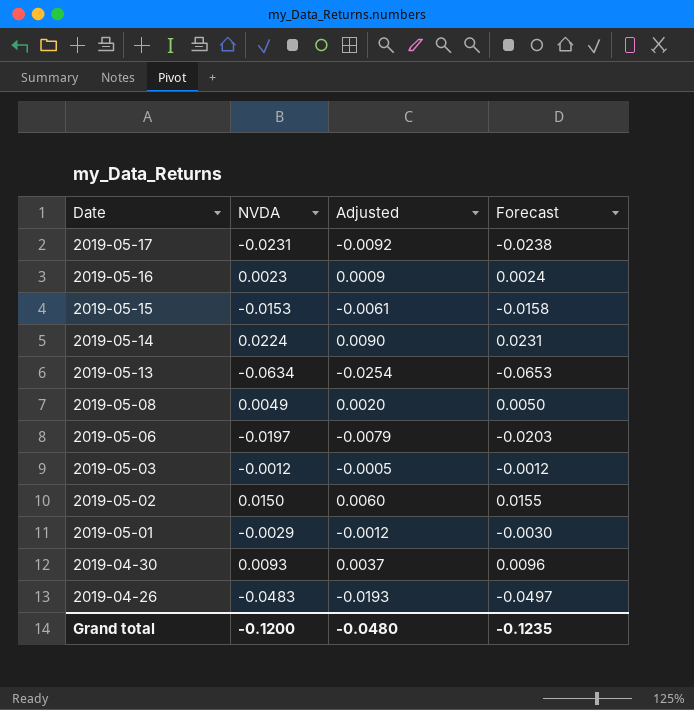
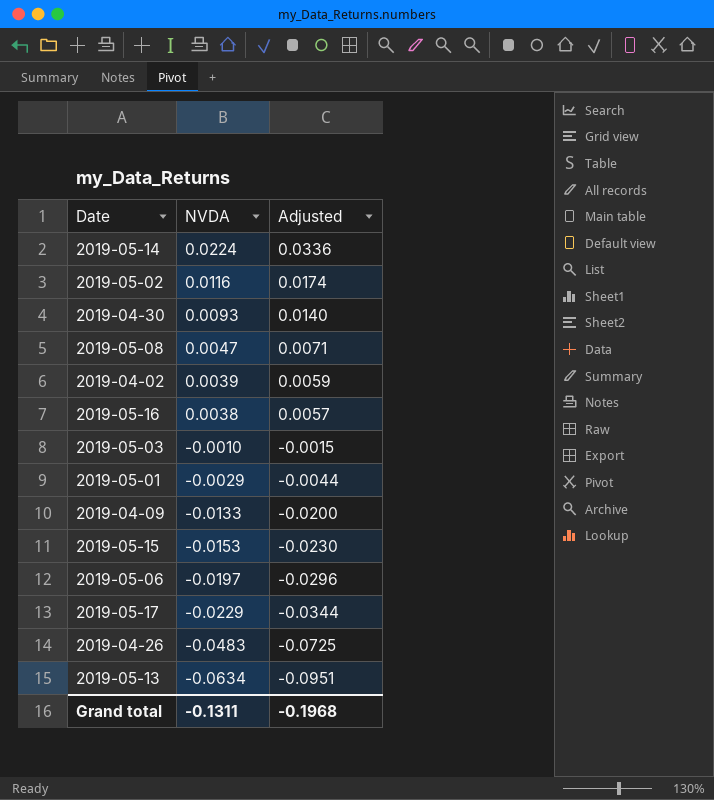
row order: Date descending -> NVDA descending
column Forecast | formula: [NVDA] * 1.03 -> none
column Adjusted | formula: [NVDA] * 0.4 -> [NVDA] * 1.5
2019-05-02 | NVDA: 0.0150 -> 0.0116
2019-05-08 | NVDA: 0.0049 -> 0.0047
row 2019-04-02: none -> 0.0039 | 0.0059
2019-05-16 | NVDA: 0.0023 -> 0.0038
2019-05-03 | NVDA: -0.0012 -> -0.0010
row 2019-04-09: none -> -0.0133 | -0.0200
2019-05-17 | NVDA: -0.0231 -> -0.0229
Grand total | NVDA: -0.1200 -> -0.1311
Grand total | Adjusted: -0.0480 -> -0.1968

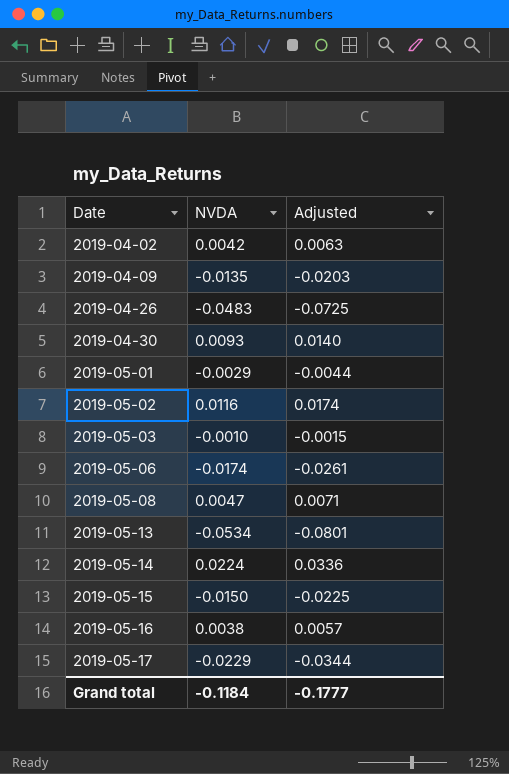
row order: NVDA descending -> Date ascending
2019-04-02 | NVDA: 0.0039 -> 0.0042
2019-04-02 | Adjusted: 0.0059 -> 0.0063
2019-04-09 | NVDA: -0.0133 -> -0.0135
2019-04-09 | Adjusted: -0.0200 -> -0.0203
2019-05-06 | NVDA: -0.0197 -> -0.0174
2019-05-06 | Adjusted: -0.0296 -> -0.0261
2019-05-13 | NVDA: -0.0634 -> -0.0534
2019-05-13 | Adjusted: -0.0951 -> -0.0801
2019-05-15 | NVDA: -0.0153 -> -0.0150
2019-05-15 | Adjusted: -0.0230 -> -0.0225
Grand total | NVDA: -0.1311 -> -0.1184
Grand total | Adjusted: -0.1968 -> -0.1777

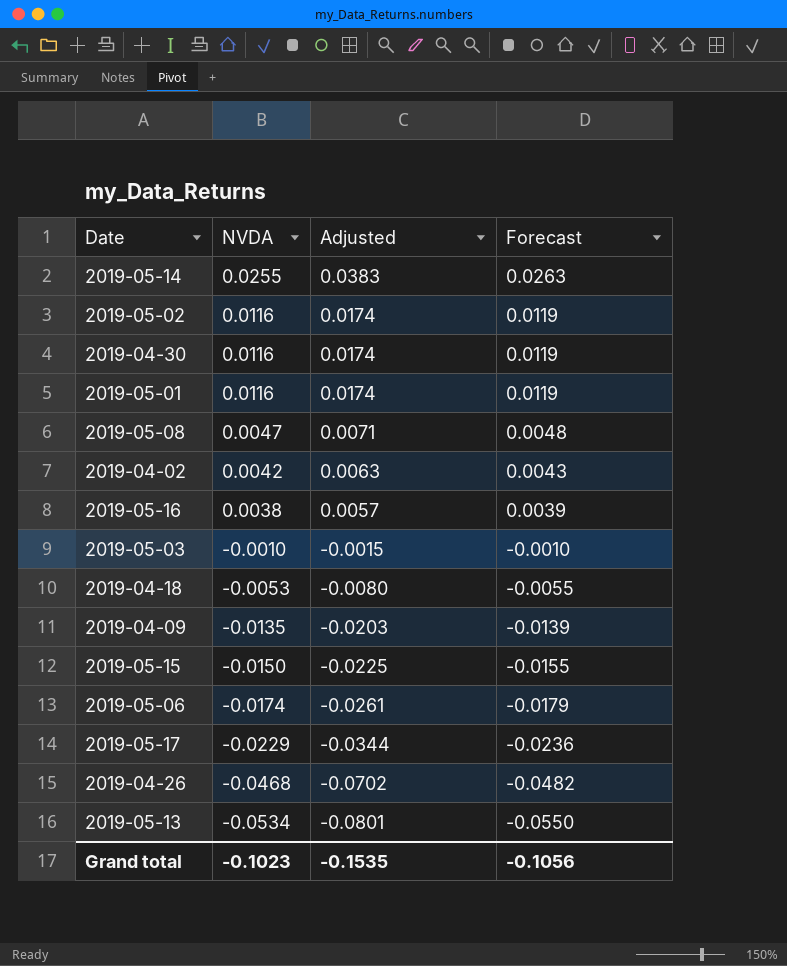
row order: Date ascending -> NVDA descending
column Forecast | formula: none -> [NVDA] * 1.03
2019-05-14 | NVDA: 0.0224 -> 0.0255
2019-05-14 | Adjusted: 0.0336 -> 0.0383
2019-04-30 | NVDA: 0.0093 -> 0.0116
2019-04-30 | Adjusted: 0.0140 -> 0.0174
2019-05-01 | NVDA: -0.0029 -> 0.0116
2019-05-01 | Adjusted: -0.0044 -> 0.0174
row 2019-04-18: none -> -0.0053 | -0.0080 | -0.0055
2019-04-26 | NVDA: -0.0483 -> -0.0468
2019-04-26 | Adjusted: -0.0725 -> -0.0702
Grand total | NVDA: -0.1184 -> -0.1023
Grand total | Adjusted: -0.1777 -> -0.1535

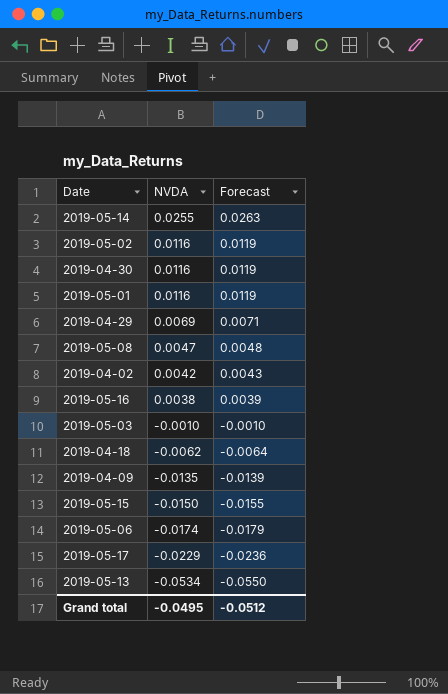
column Adjusted | formula: [NVDA] * 1.5 -> none
row 2019-04-26: -0.0468 | -0.0702 | -0.0482 -> none
row 2019-04-29: none -> 0.0069 | 0.0071
2019-04-18 | NVDA: -0.0053 -> -0.0062
2019-04-18 | Forecast: -0.0055 -> -0.0064
Grand total | NVDA: -0.1023 -> -0.0495
Grand total | Forecast: -0.1056 -> -0.0512

